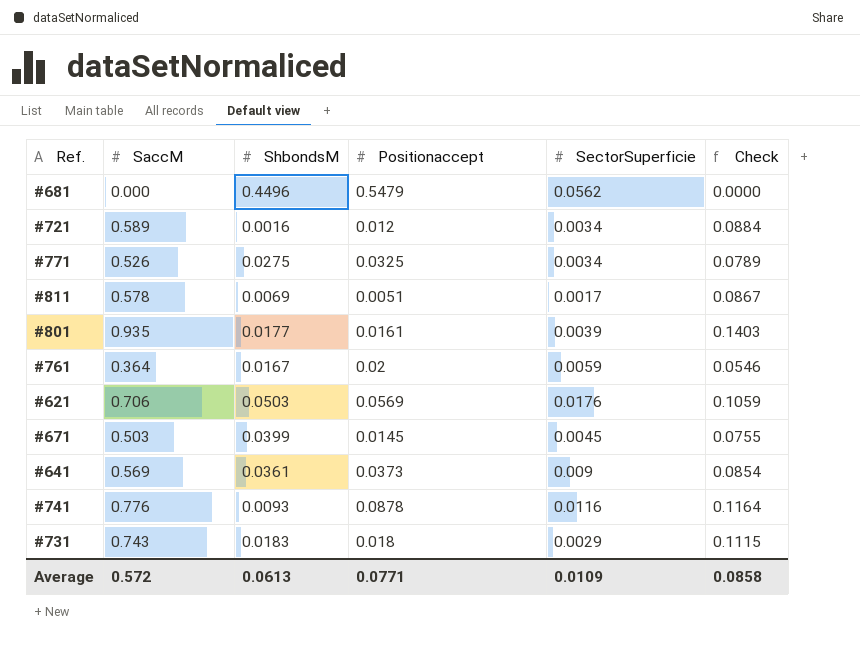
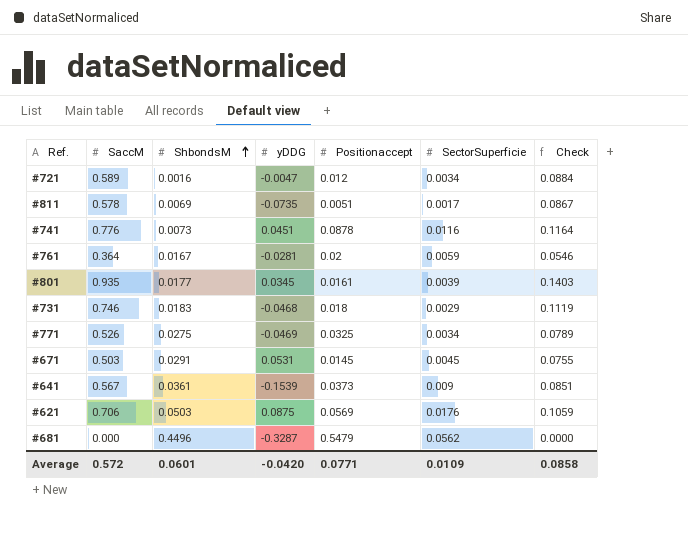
row order: none -> ShbondsM ascending
column yDDG | position: none -> 4
#741 | ShbondsM: 0.0093 -> 0.0073
#731 | SaccM: 0.743 -> 0.746
#731 | Check: 0.1115 -> 0.1119
#671 | ShbondsM: 0.0399 -> 0.0291
#641 | SaccM: 0.569 -> 0.567
#641 | Check: 0.0854 -> 0.0851
Average | ShbondsM: 0.0613 -> 0.0601

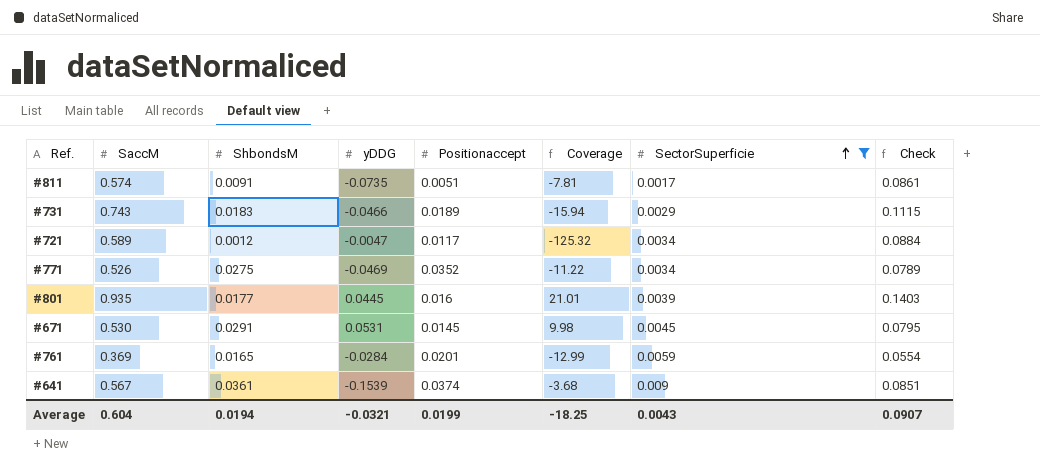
filter: none -> SectorSuperficie <= 0.009
row order: ShbondsM ascending -> SectorSuperficie ascending
column Coverage | formula: none -> [SaccM] / [yDDG]
#811 | SaccM: 0.578 -> 0.574
#811 | ShbondsM: 0.0069 -> 0.0091
#811 | Check: 0.0867 -> 0.0861
#731 | SaccM: 0.746 -> 0.743
#731 | yDDG: -0.0468 -> -0.0466
#731 | Positionaccept: 0.018 -> 0.0189
#731 | Check: 0.1119 -> 0.1115
#721 | ShbondsM: 0.0016 -> 0.0012
#721 | Positionaccept: 0.012 -> 0.0117
#771 | Positionaccept: 0.0325 -> 0.0352
#801 | yDDG: 0.0345 -> 0.0445
#801 | Positionaccept: 0.0161 -> 0.016
#671 | SaccM: 0.503 -> 0.530
#671 | Check: 0.0755 -> 0.0795
#761 | SaccM: 0.364 -> 0.369
#761 | ShbondsM: 0.0167 -> 0.0165
#761 | yDDG: -0.0281 -> -0.0284
#761 | Positionaccept: 0.02 -> 0.0201
#761 | Check: 0.0546 -> 0.0554
#641 | Positionaccept: 0.0373 -> 0.0374
Average | SaccM: 0.572 -> 0.604
Average | ShbondsM: 0.0601 -> 0.0194
Average | yDDG: -0.0420 -> -0.0321
Average | Positionaccept: 0.0771 -> 0.0199
Average | SectorSuperficie: 0.0109 -> 0.0043
Average | Check: 0.0858 -> 0.0907

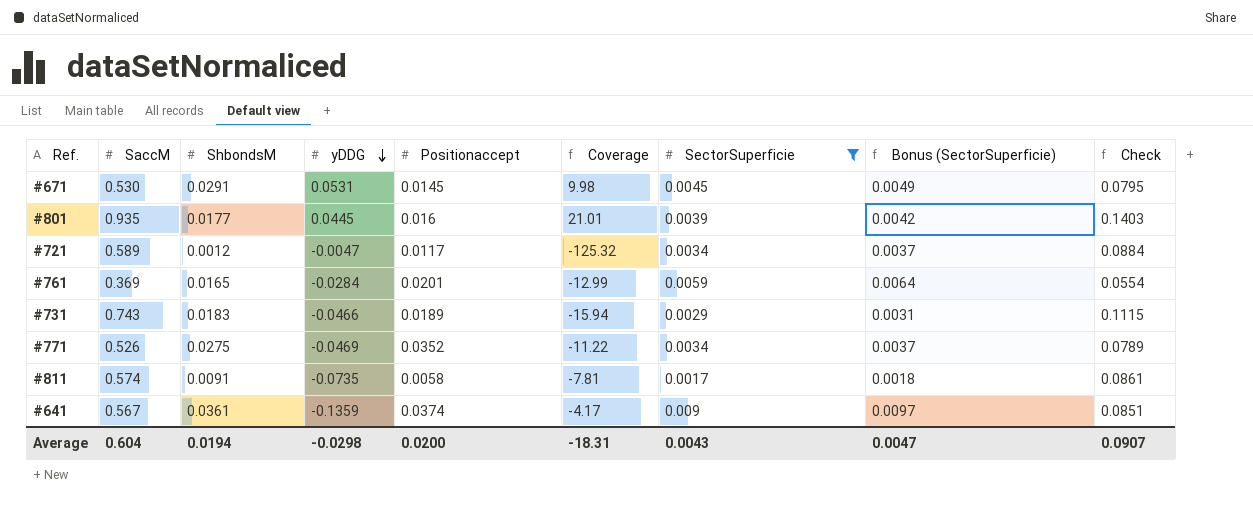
row order: SectorSuperficie ascending -> yDDG descending
column Bonus (SectorSuperficie) | formula: none -> [SectorSuperficie] * 1.08
#811 | Positionaccept: 0.0051 -> 0.0058
#641 | yDDG: -0.1539 -> -0.1359
#641 | Coverage: -3.68 -> -4.17
Average | yDDG: -0.0321 -> -0.0298
Average | Positionaccept: 0.0199 -> 0.0200
Average | Coverage: -18.25 -> -18.31

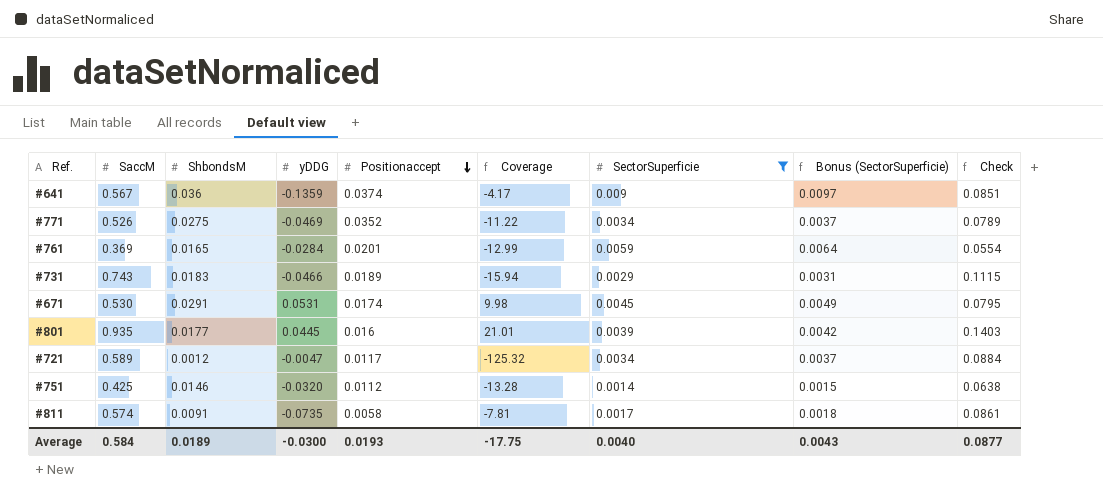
row order: yDDG descending -> Positionaccept descending
#641 | ShbondsM: 0.0361 -> 0.036
#671 | Positionaccept: 0.0145 -> 0.0174
row #751: none -> 0.425 | 0.0146 | -0.0320 | 0.0112 | -13.28 | 0.0014 | 0.0015 | 0.0638
Average | SaccM: 0.604 -> 0.584
Average | ShbondsM: 0.0194 -> 0.0189
Average | yDDG: -0.0298 -> -0.0300
Average | Positionaccept: 0.0200 -> 0.0193
Average | Coverage: -18.31 -> -17.75
Average | SectorSuperficie: 0.0043 -> 0.0040
Average | Bonus (SectorSuperficie): 0.0047 -> 0.0043
Average | Check: 0.0907 -> 0.0877

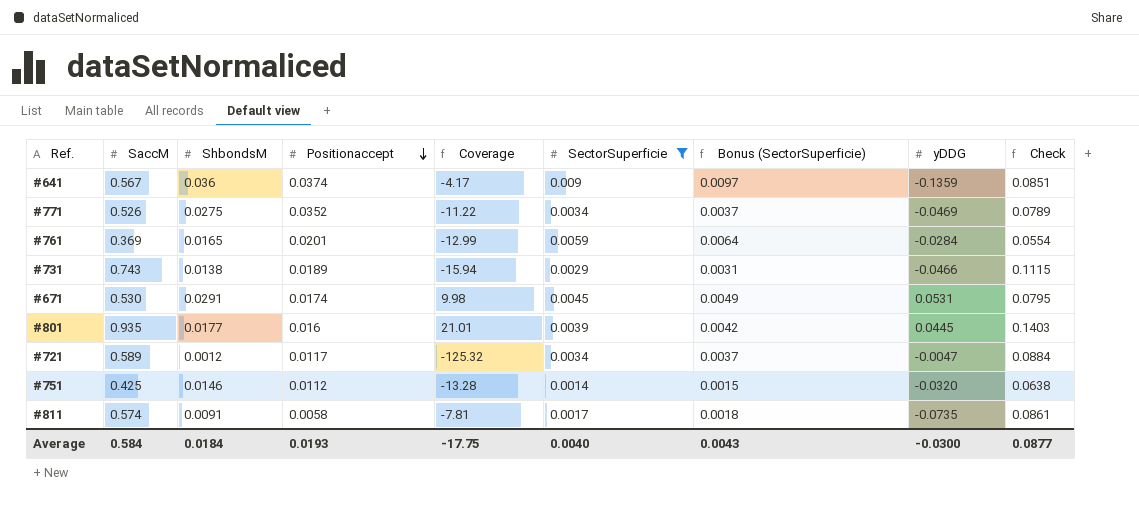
column yDDG | position: 4 -> 8
#731 | ShbondsM: 0.0183 -> 0.0138
Average | ShbondsM: 0.0189 -> 0.0184

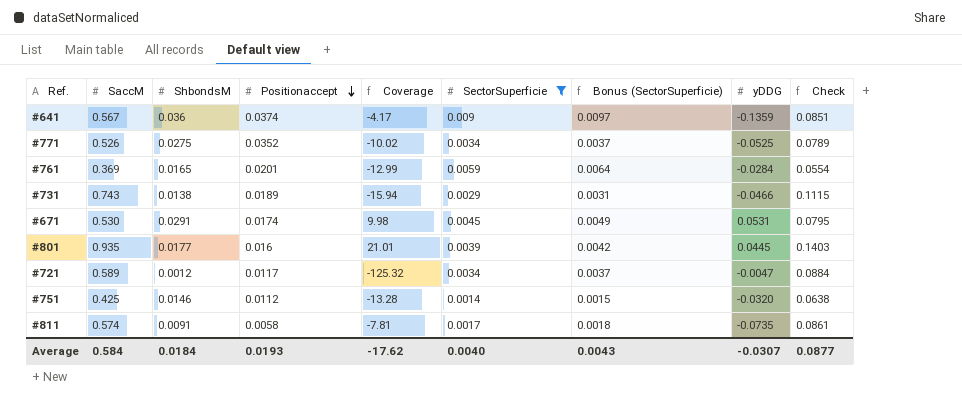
#771 | Coverage: -11.22 -> -10.02
#771 | yDDG: -0.0469 -> -0.0525
Average | Coverage: -17.75 -> -17.62
Average | yDDG: -0.0300 -> -0.0307

